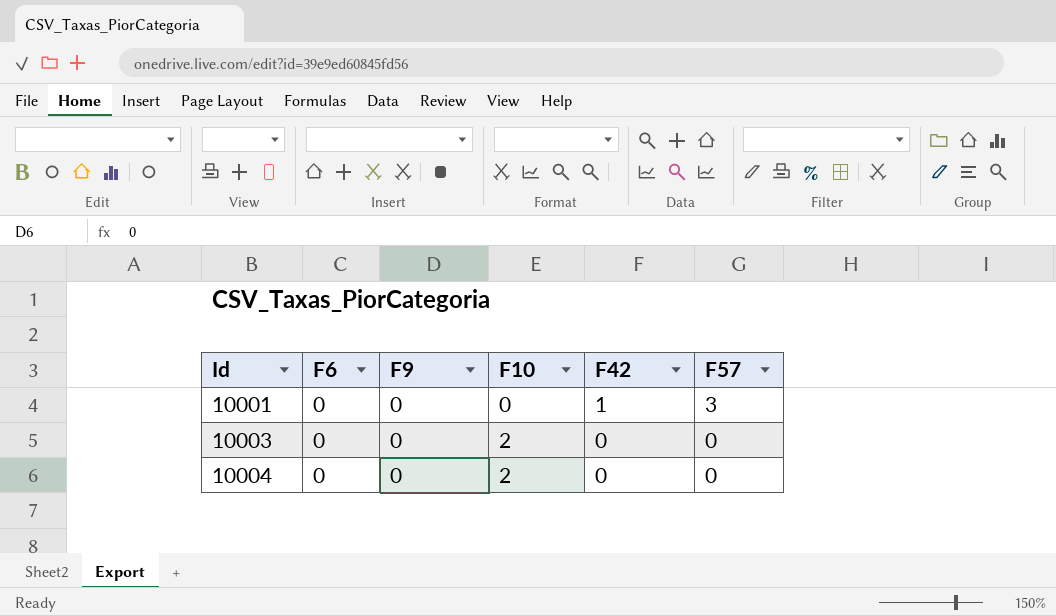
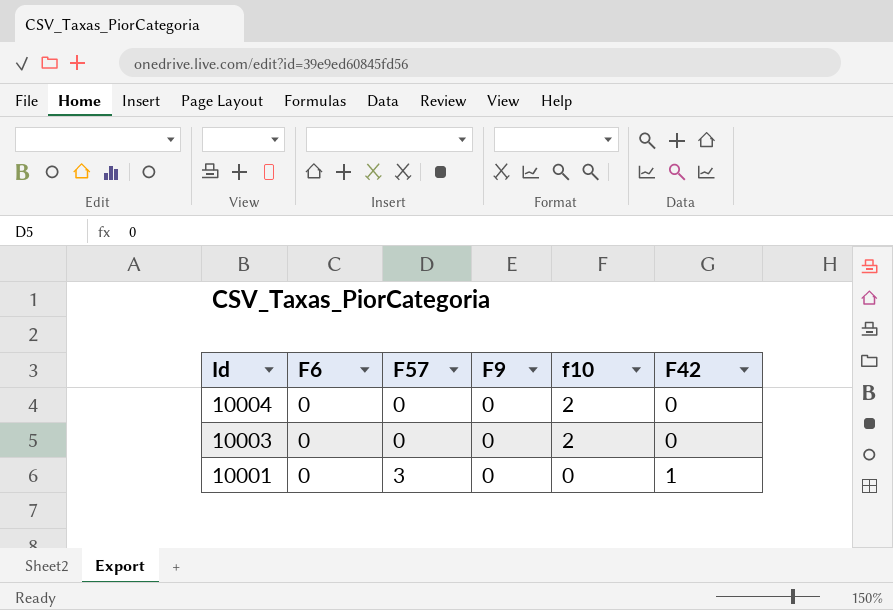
row order: Id ascending -> Id descending
column F57 | position: 6 -> 3
column name: F10 -> f10

